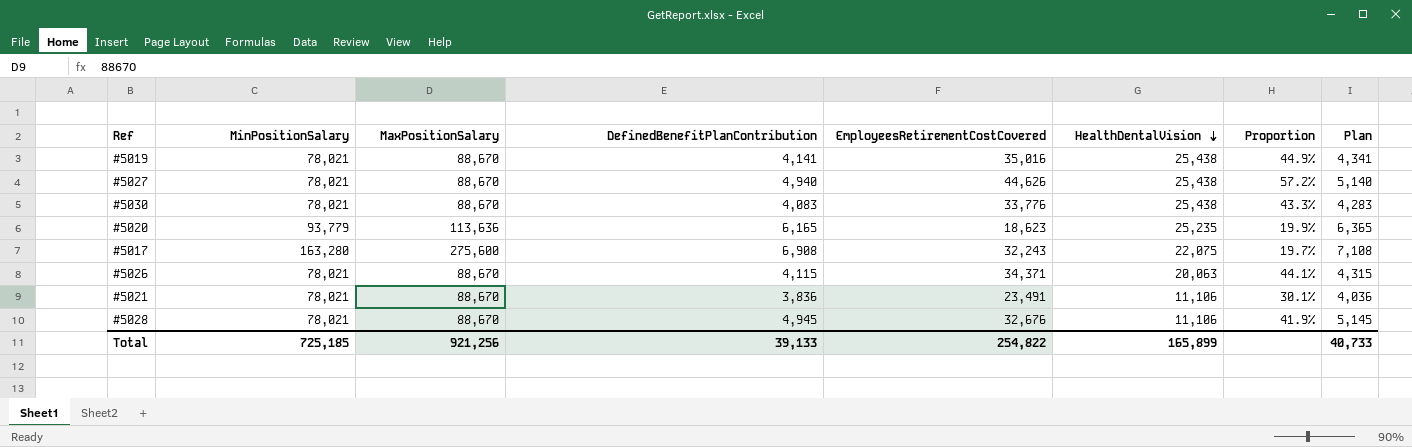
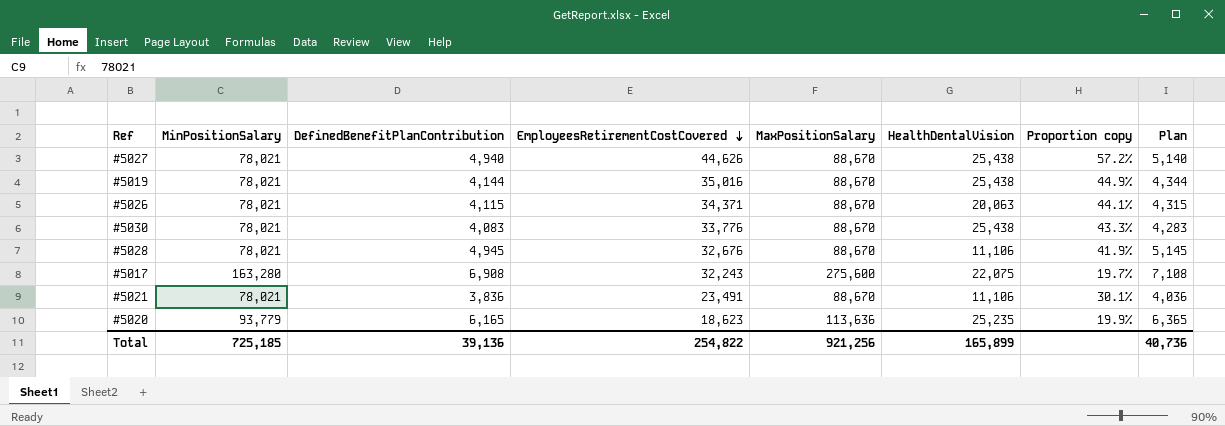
row order: HealthDentalVision descending -> EmployeesRetirementCostCovered descending
column MaxPositionSalary | position: 3 -> 5
column name: Proportion -> Proportion copy
#5019 | DefinedBenefitPlanContribution: 4,141 -> 4,144
#5019 | Plan: 4,341 -> 4,344
Total | DefinedBenefitPlanContribution: 39,133 -> 39,136
Total | Plan: 40,733 -> 40,736

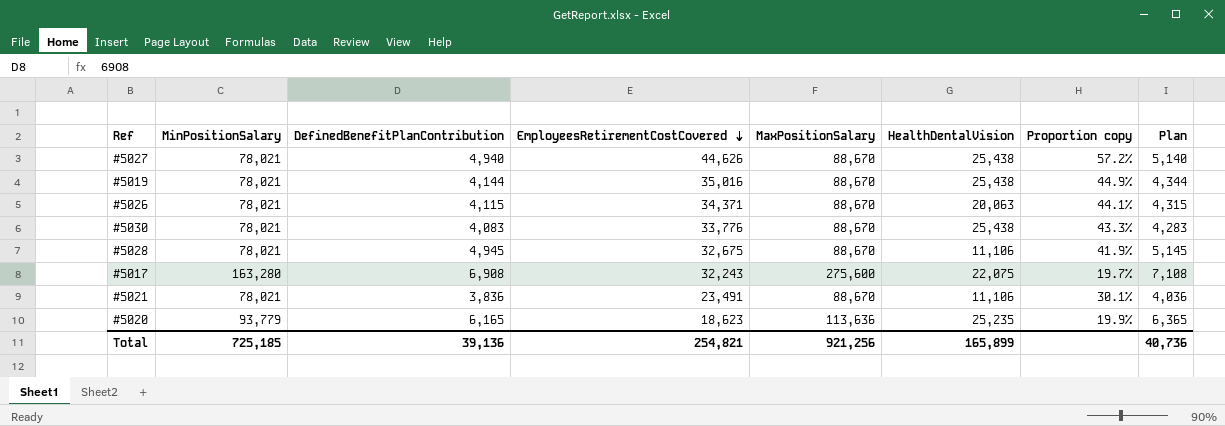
#5028 | EmployeesRetirementCostCovered: 32,676 -> 32,675
Total | EmployeesRetirementCostCovered: 254,822 -> 254,821

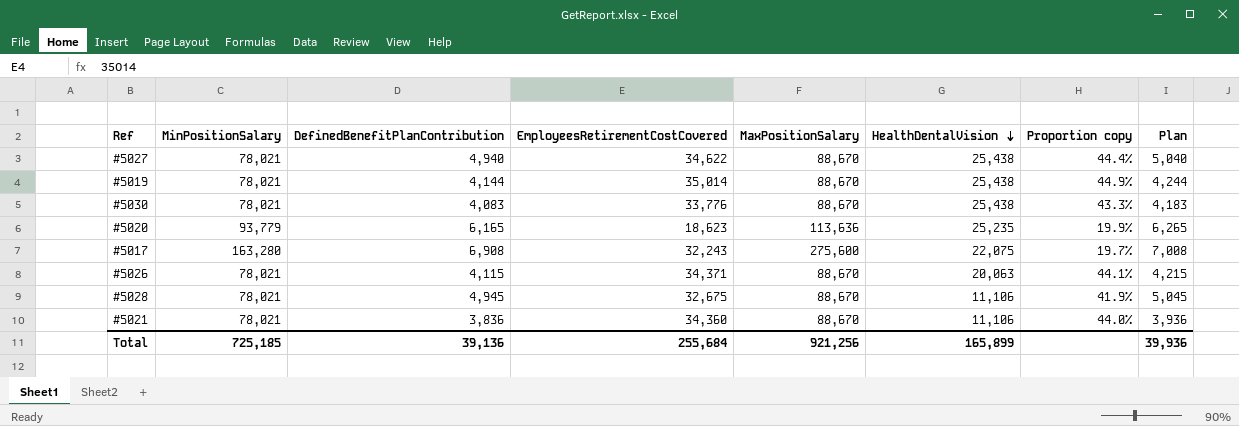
row order: EmployeesRetirementCostCovered descending -> HealthDentalVision descending
column Plan | formula: [DefinedBenefitPlanContribution] + 200 -> [DefinedBenefitPlanContribution] + 100
#5027 | EmployeesRetirementCostCovered: 44,626 -> 34,622
#5027 | Proportion copy: 57.2% -> 44.4%
#5019 | EmployeesRetirementCostCovered: 35,016 -> 35,014
#5021 | EmployeesRetirementCostCovered: 23,491 -> 34,360
#5021 | Proportion copy: 30.1% -> 44.0%
Total | EmployeesRetirementCostCovered: 254,821 -> 255,684
Total | Plan: 40,736 -> 39,936

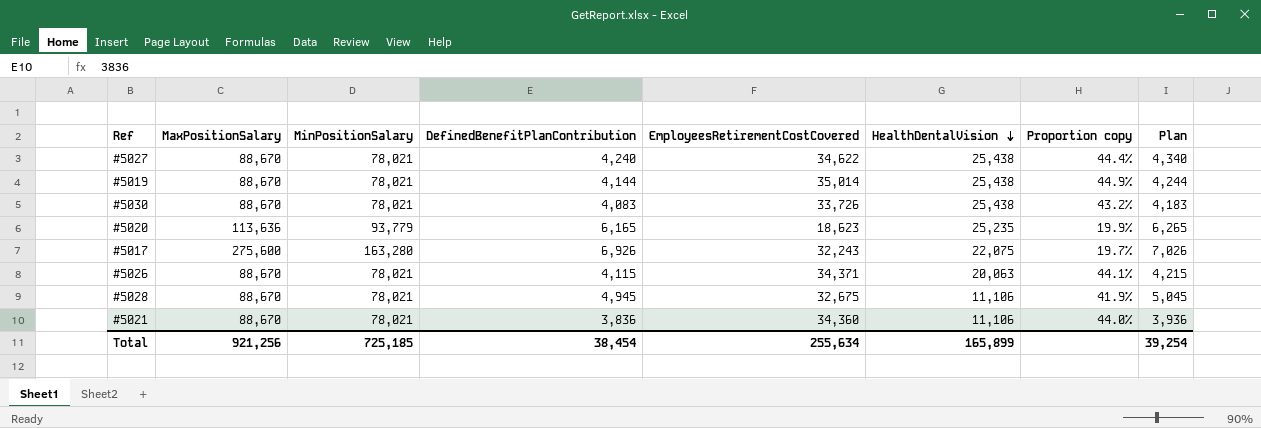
column MaxPositionSalary | position: 5 -> 2
#5027 | DefinedBenefitPlanContribution: 4,940 -> 4,240
#5027 | Plan: 5,040 -> 4,340
#5030 | EmployeesRetirementCostCovered: 33,776 -> 33,726
#5030 | Proportion copy: 43.3% -> 43.2%
#5017 | DefinedBenefitPlanContribution: 6,908 -> 6,926
#5017 | Plan: 7,008 -> 7,026
Total | DefinedBenefitPlanContribution: 39,136 -> 38,454
Total | EmployeesRetirementCostCovered: 255,684 -> 255,634
Total | Plan: 39,936 -> 39,254

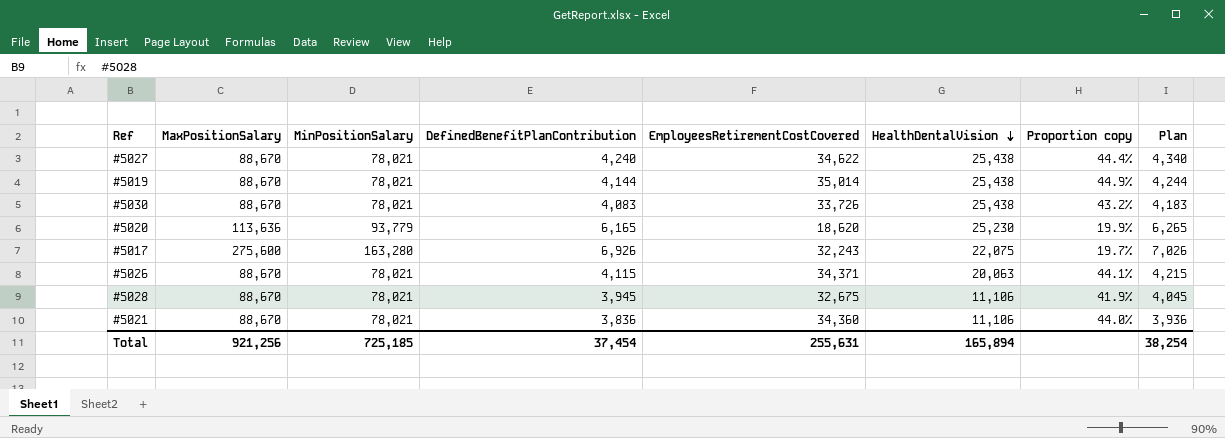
#5020 | EmployeesRetirementCostCovered: 18,623 -> 18,620
#5020 | HealthDentalVision: 25,235 -> 25,230
#5028 | DefinedBenefitPlanContribution: 4,945 -> 3,945
#5028 | Plan: 5,045 -> 4,045
Total | DefinedBenefitPlanContribution: 38,454 -> 37,454
Total | EmployeesRetirementCostCovered: 255,634 -> 255,631
Total | HealthDentalVision: 165,899 -> 165,894
Total | Plan: 39,254 -> 38,254

